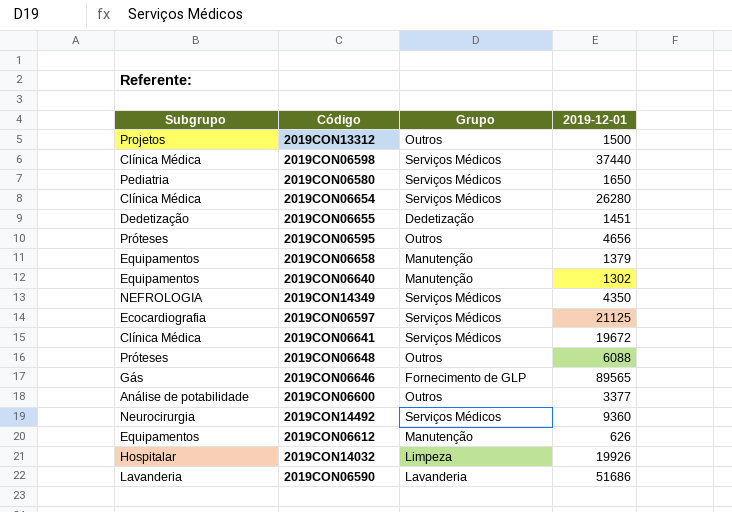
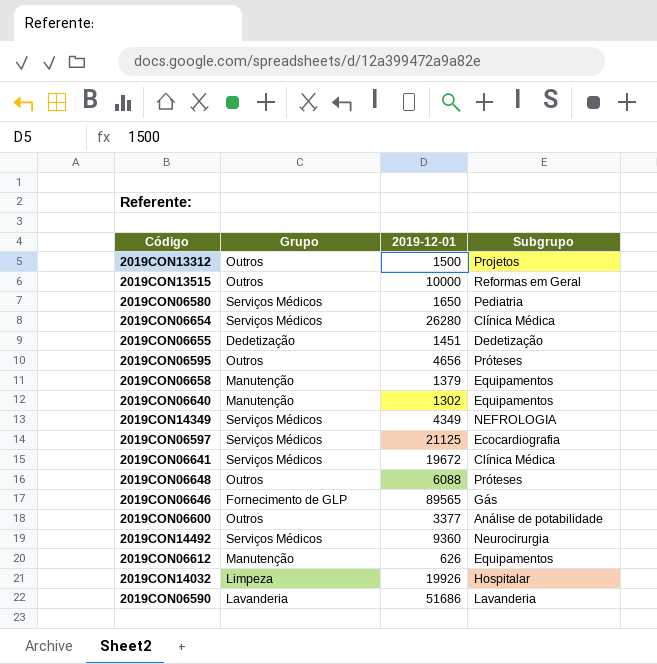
column Subgrupo | position: 1 -> 4
row 2019CON06598: Clínica Médica | Serviços Médicos | 37440 -> none
row 2019CON13515: none -> Outros | 10000 | Reformas em Geral
2019CON14349 | 2019-12-01: 4350 -> 4349

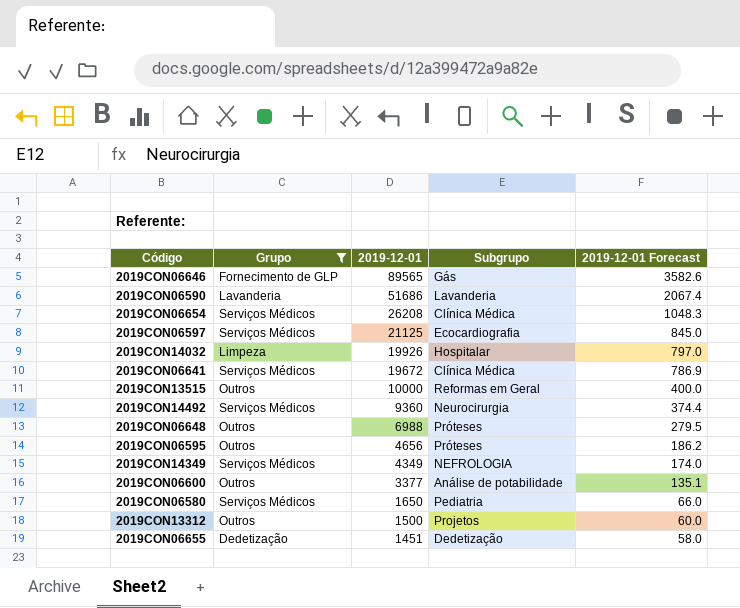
filter: none -> Grupo != Manutenção
row order: none -> 2019-12-01 descending
column 2019-12-01 Forecast | formula: none -> [2019-12-01] * 0.04
2019CON06654 | 2019-12-01: 26280 -> 26208
2019CON06648 | 2019-12-01: 6088 -> 6988

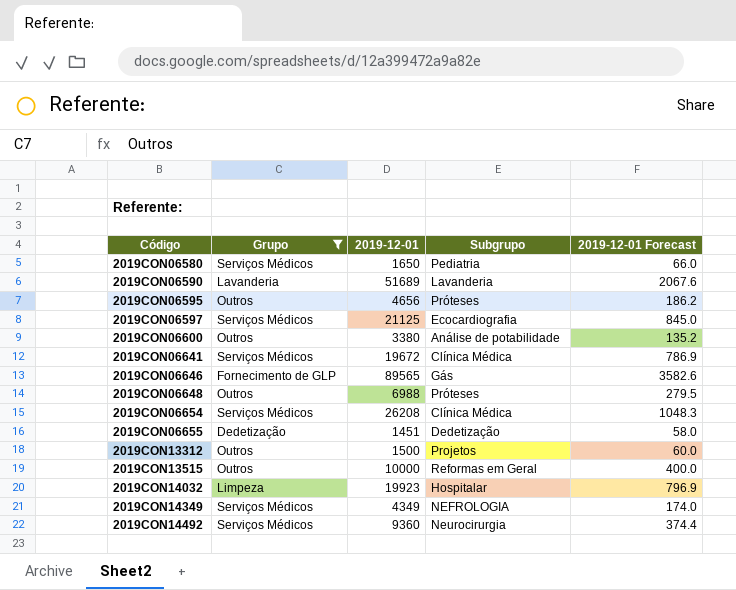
row order: 2019-12-01 descending -> Código ascending
2019CON06590 | 2019-12-01: 51686 -> 51689
2019CON06590 | 2019-12-01 Forecast: 2067.4 -> 2067.6
2019CON06600 | 2019-12-01: 3377 -> 3380
2019CON06600 | 2019-12-01 Forecast: 135.1 -> 135.2
2019CON14032 | 2019-12-01: 19926 -> 19923
2019CON14032 | 2019-12-01 Forecast: 797.0 -> 796.9

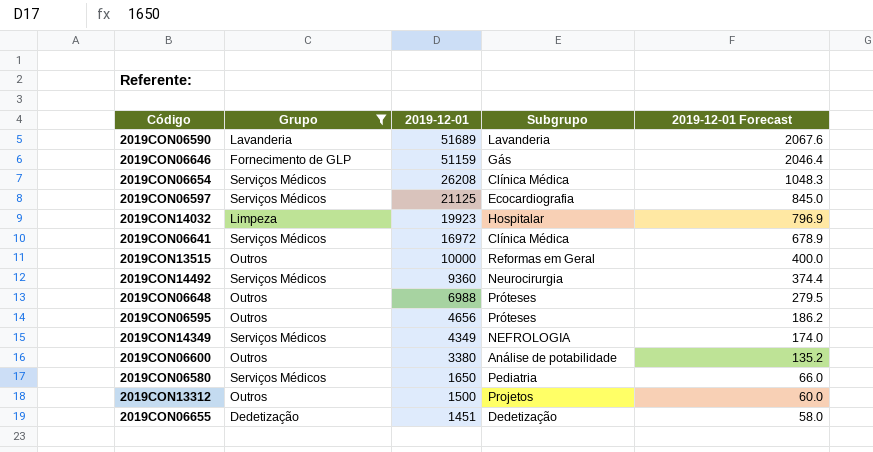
row order: Código ascending -> 2019-12-01 descending
2019CON06646 | 2019-12-01: 89565 -> 51159
2019CON06646 | 2019-12-01 Forecast: 3582.6 -> 2046.4
2019CON06641 | 2019-12-01: 19672 -> 16972
2019CON06641 | 2019-12-01 Forecast: 786.9 -> 678.9

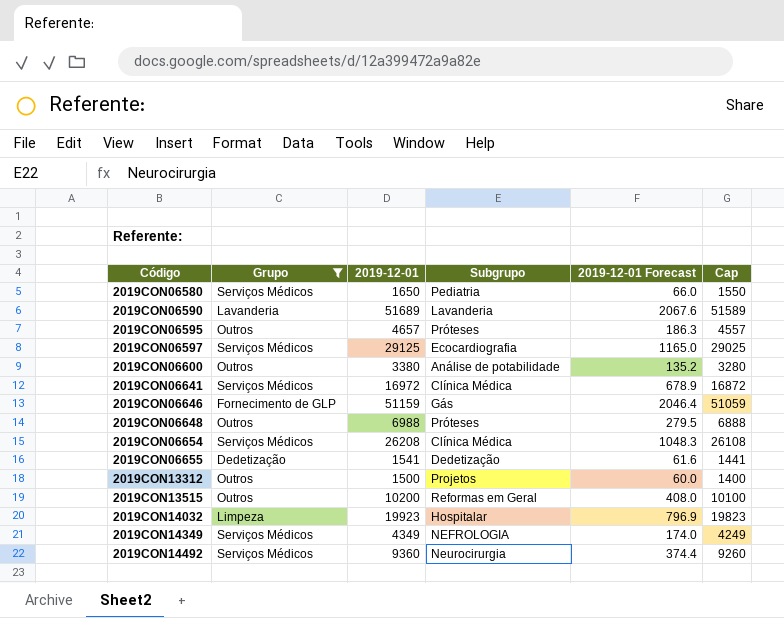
row order: 2019-12-01 descending -> Código ascending
column Cap | formula: none -> [2019-12-01] - 100
2019CON06595 | 2019-12-01: 4656 -> 4657
2019CON06595 | 2019-12-01 Forecast: 186.2 -> 186.3
2019CON06597 | 2019-12-01: 21125 -> 29125
2019CON06597 | 2019-12-01 Forecast: 845.0 -> 1165.0
2019CON06655 | 2019-12-01: 1451 -> 1541
2019CON06655 | 2019-12-01 Forecast: 58.0 -> 61.6
2019CON13515 | 2019-12-01: 10000 -> 10200
2019CON13515 | 2019-12-01 Forecast: 400.0 -> 408.0

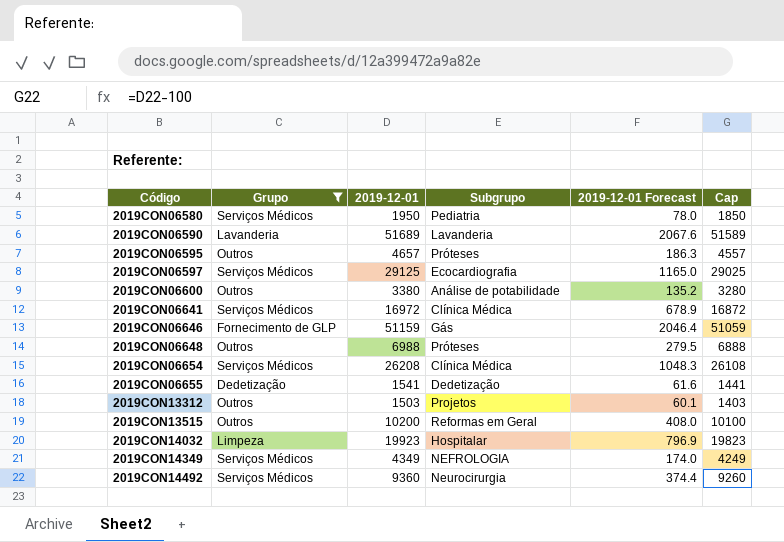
2019CON06580 | 2019-12-01: 1650 -> 1950
2019CON06580 | 2019-12-01 Forecast: 66.0 -> 78.0
2019CON06580 | Cap: 1550 -> 1850
2019CON13312 | 2019-12-01: 1500 -> 1503
2019CON13312 | 2019-12-01 Forecast: 60.0 -> 60.1
2019CON13312 | Cap: 1400 -> 1403

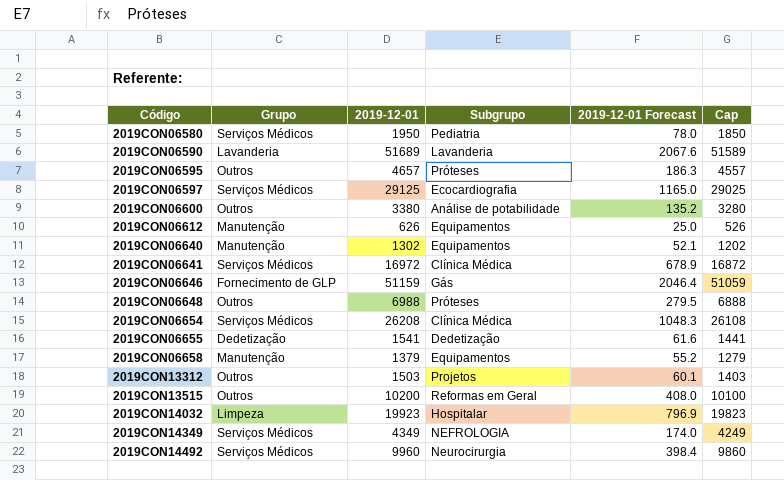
filter: Grupo != Manutenção -> none
2019CON14492 | 2019-12-01: 9360 -> 9960
2019CON14492 | 2019-12-01 Forecast: 374.4 -> 398.4
2019CON14492 | Cap: 9260 -> 9860

